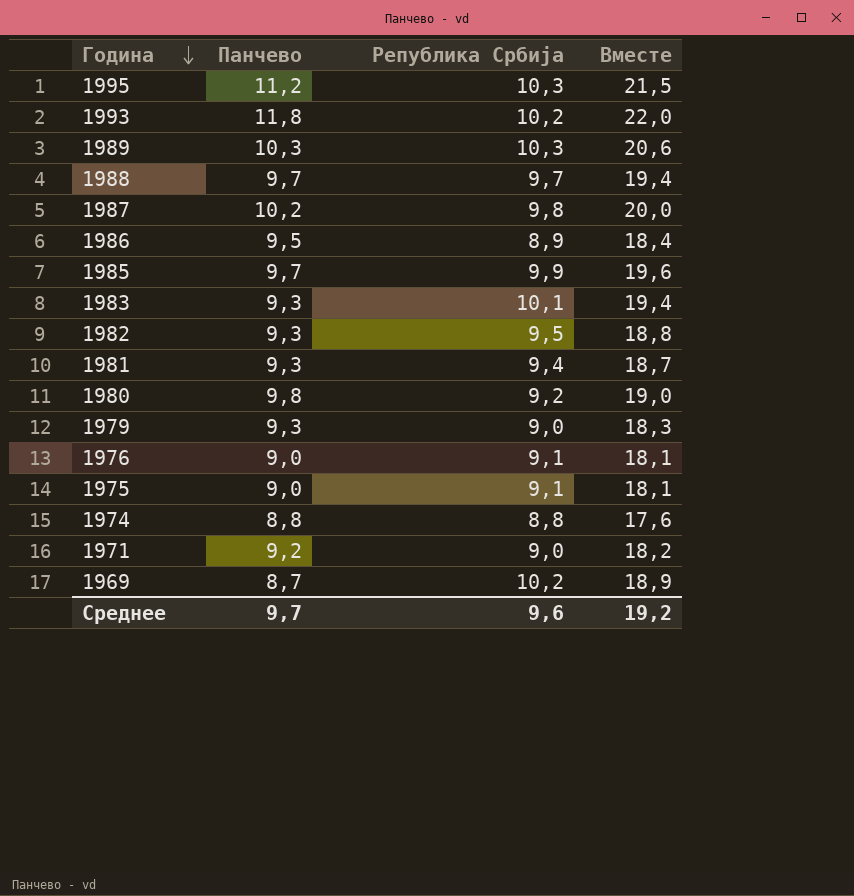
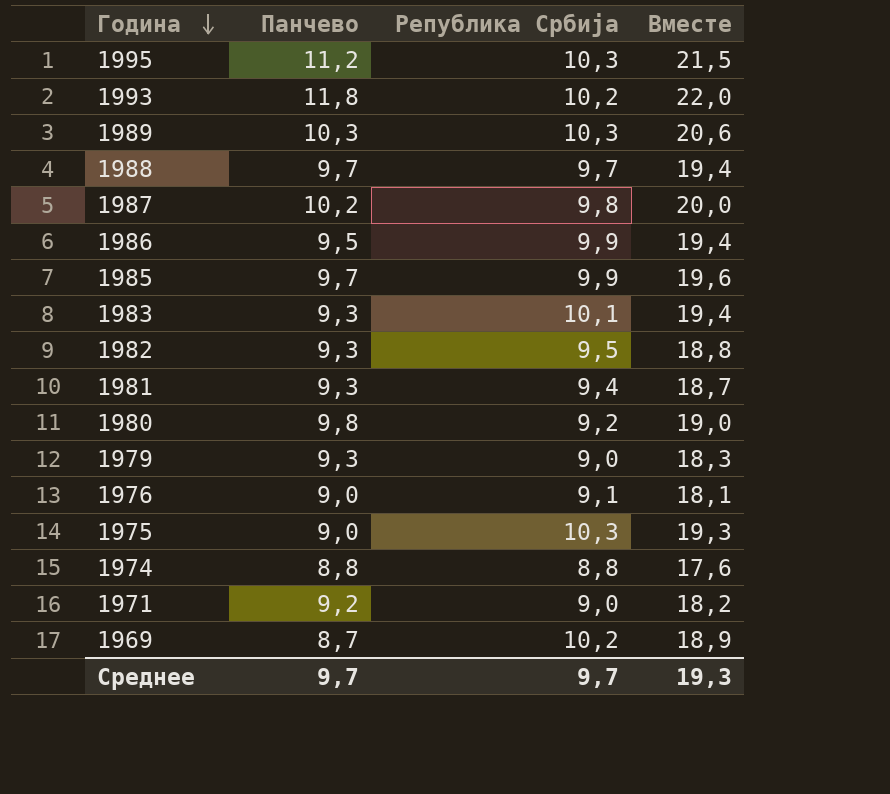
1986 | Република Србија: 8,9 -> 9,9
1986 | Вместе: 18,4 -> 19,4
1975 | Република Србија: 9,1 -> 10,3
1975 | Вместе: 18,1 -> 19,3
Среднее | Република Србија: 9,6 -> 9,7
Среднее | Вместе: 19,2 -> 19,3

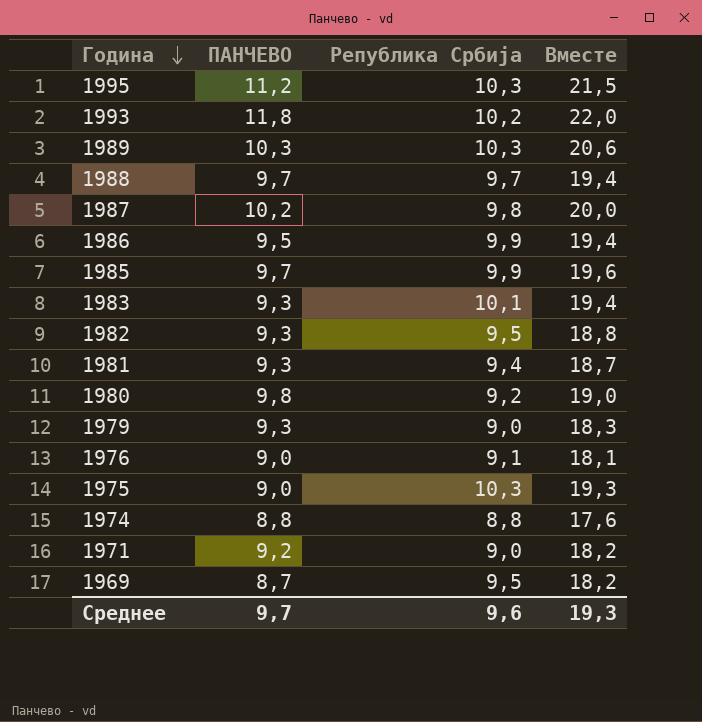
column name: Панчево -> ПАНЧЕВО
1969 | Република Србија: 10,2 -> 9,5
1969 | Вместе: 18,9 -> 18,2
Среднее | Република Србија: 9,7 -> 9,6

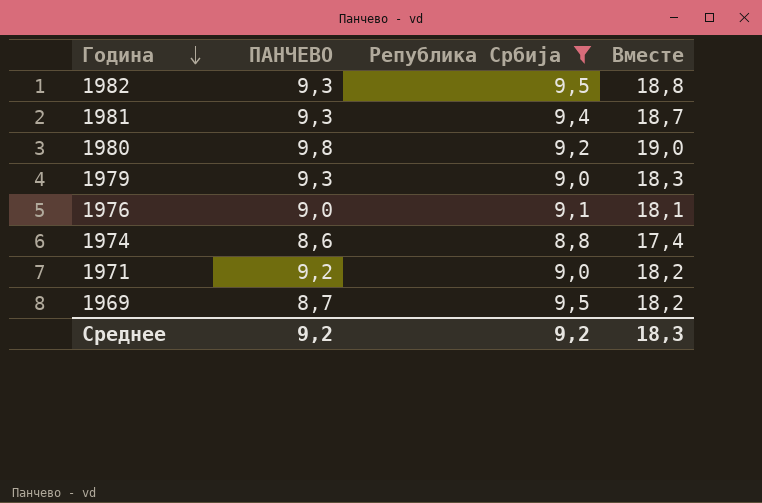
filter: none -> Република Србија <= 9,5
1974 | ПАНЧЕВО: 8,8 -> 8,6
1974 | Вместе: 17,6 -> 17,4
Среднее | ПАНЧЕВО: 9,7 -> 9,2
Среднее | Република Србија: 9,6 -> 9,2
Среднее | Вместе: 19,3 -> 18,3

